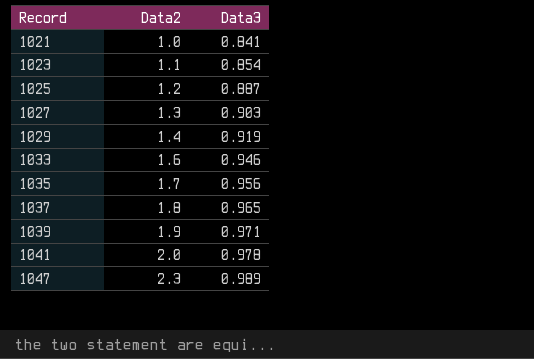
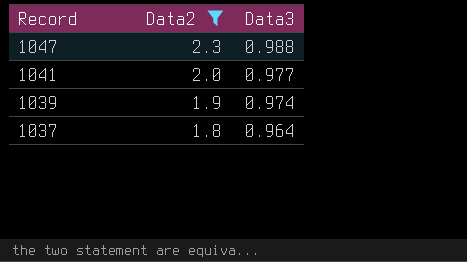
filter: none -> Data2 >= 1.8
row order: Record ascending -> Record descending
1047 | Data3: 0.989 -> 0.988
1041 | Data3: 0.978 -> 0.977
1039 | Data3: 0.971 -> 0.974
1037 | Data3: 0.965 -> 0.964

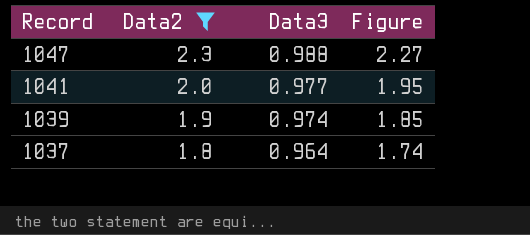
column Figure | formula: none -> [Data2] * [Data3]

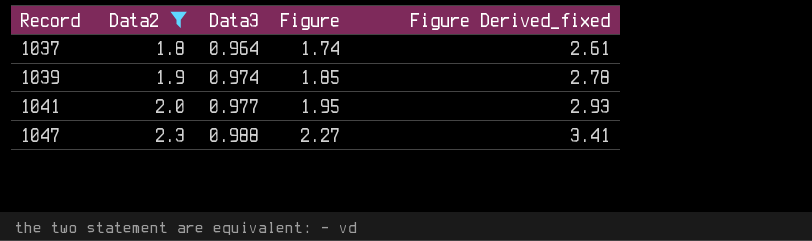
row order: Record descending -> Record ascending
column Figure Derived_fixed | formula: none -> [Figure] * 1.5

